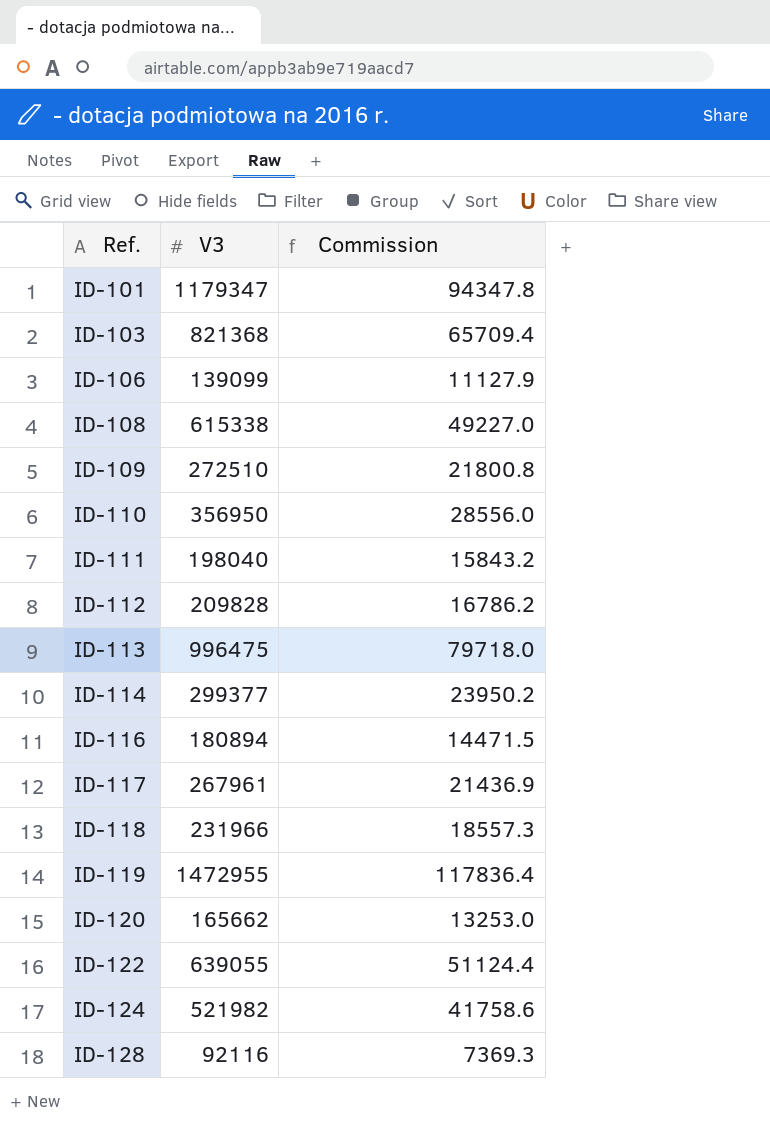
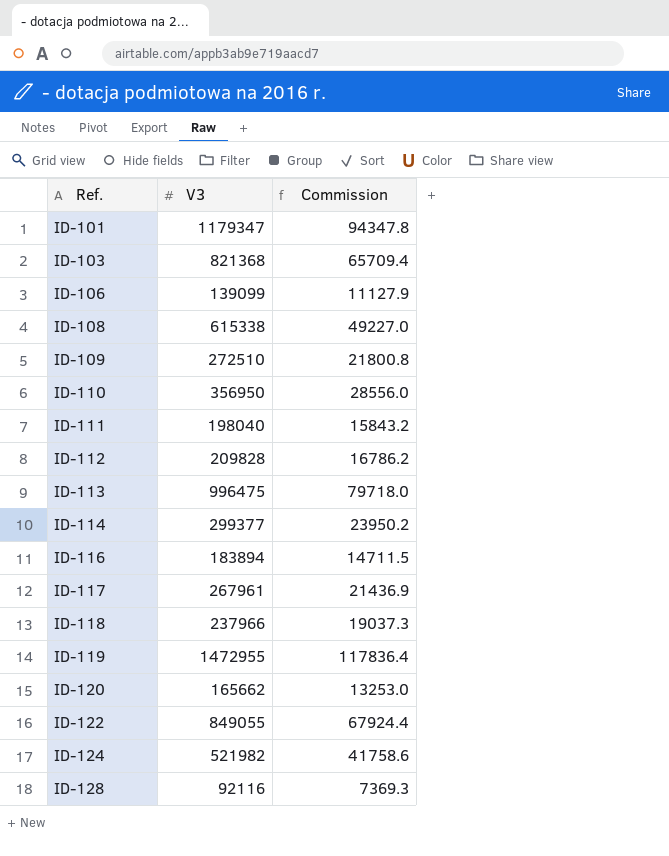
ID-116 | V3: 180894 -> 183894
ID-116 | Commission: 14471.5 -> 14711.5
ID-118 | V3: 231966 -> 237966
ID-118 | Commission: 18557.3 -> 19037.3
ID-122 | V3: 639055 -> 849055
ID-122 | Commission: 51124.4 -> 67924.4

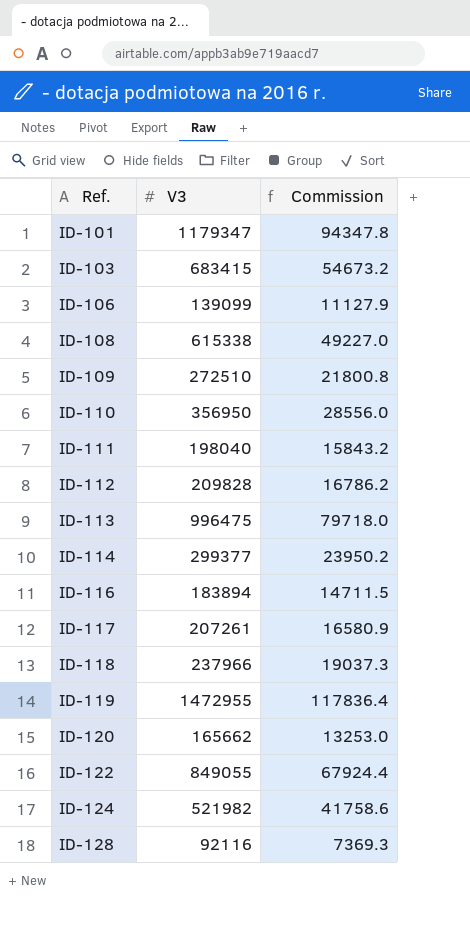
ID-103 | V3: 821368 -> 683415
ID-103 | Commission: 65709.4 -> 54673.2
ID-117 | V3: 267961 -> 207261
ID-117 | Commission: 21436.9 -> 16580.9

